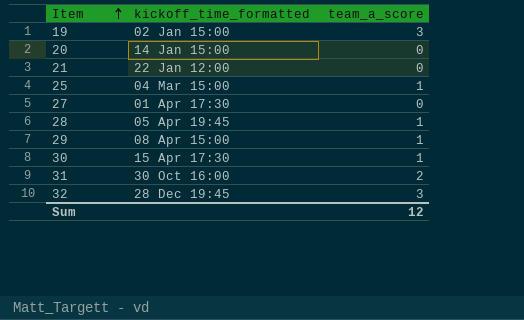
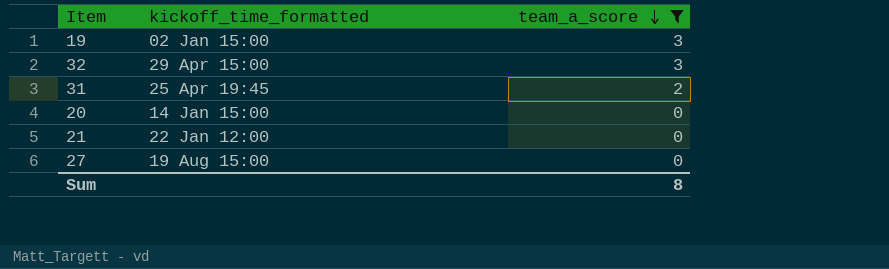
filter: none -> team_a_score != 1
row order: Item ascending -> team_a_score descending
32 | kickoff_time_formatted: 28 Dec 19:45 -> 29 Apr 15:00
31 | kickoff_time_formatted: 30 Oct 16:00 -> 25 Apr 19:45
27 | kickoff_time_formatted: 01 Apr 17:30 -> 19 Aug 15:00
Sum | team_a_score: 12 -> 8

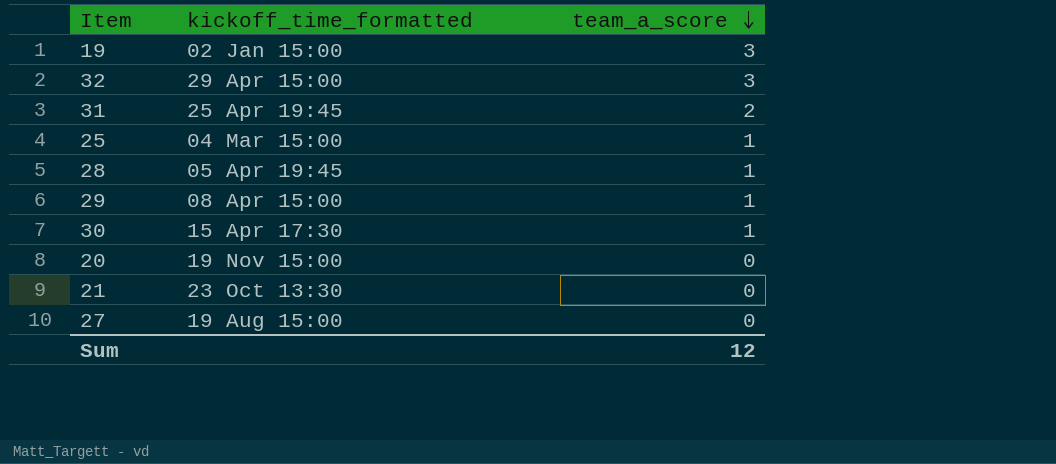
filter: team_a_score != 1 -> none
20 | kickoff_time_formatted: 14 Jan 15:00 -> 19 Nov 15:00
21 | kickoff_time_formatted: 22 Jan 12:00 -> 23 Oct 13:30
Sum | team_a_score: 8 -> 12

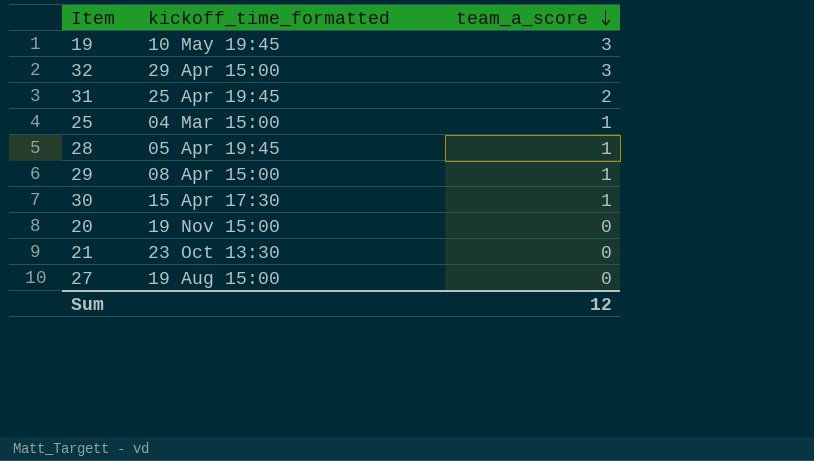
19 | kickoff_time_formatted: 02 Jan 15:00 -> 10 May 19:45

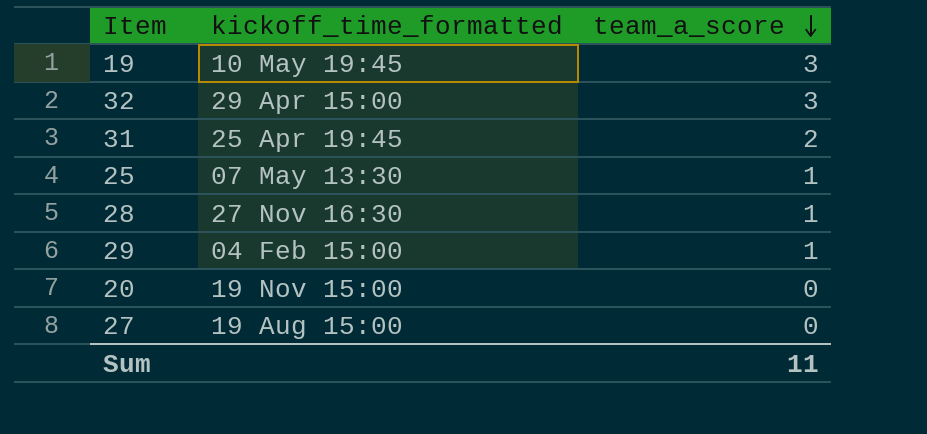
row 30: 15 Apr 17:30 | 1 -> none
row 21: 23 Oct 13:30 | 0 -> none
25 | kickoff_time_formatted: 04 Mar 15:00 -> 07 May 13:30
28 | kickoff_time_formatted: 05 Apr 19:45 -> 27 Nov 16:30
29 | kickoff_time_formatted: 08 Apr 15:00 -> 04 Feb 15:00
Sum | team_a_score: 12 -> 11

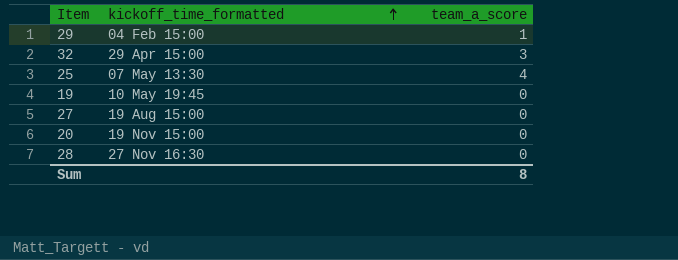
row order: team_a_score descending -> kickoff_time_formatted ascending
row 31: 25 Apr 19:45 | 2 -> none
25 | team_a_score: 1 -> 4
19 | team_a_score: 3 -> 0
28 | team_a_score: 1 -> 0
Sum | team_a_score: 11 -> 8

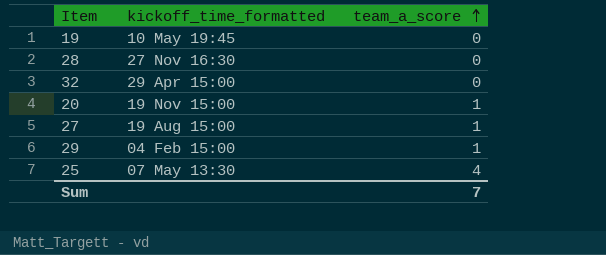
row order: kickoff_time_formatted ascending -> team_a_score ascending
32 | team_a_score: 3 -> 0
20 | team_a_score: 0 -> 1
27 | team_a_score: 0 -> 1
Sum | team_a_score: 8 -> 7

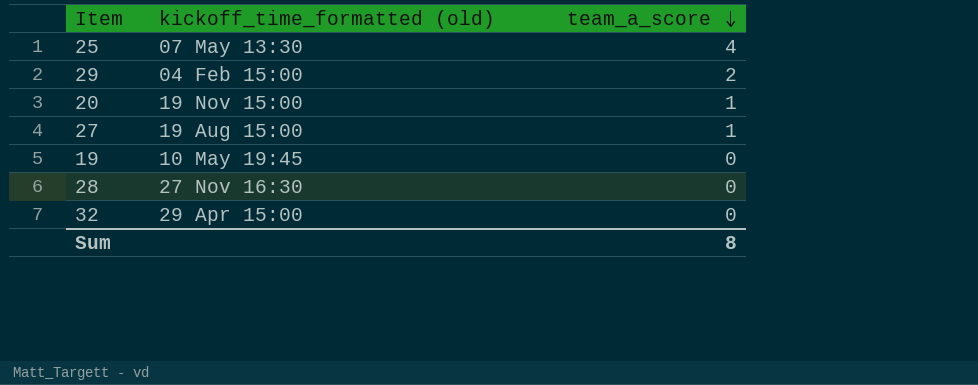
row order: team_a_score ascending -> team_a_score descending
column name: kickoff_time_formatted -> kickoff_time_formatted (old)
29 | team_a_score: 1 -> 2
Sum | team_a_score: 7 -> 8

